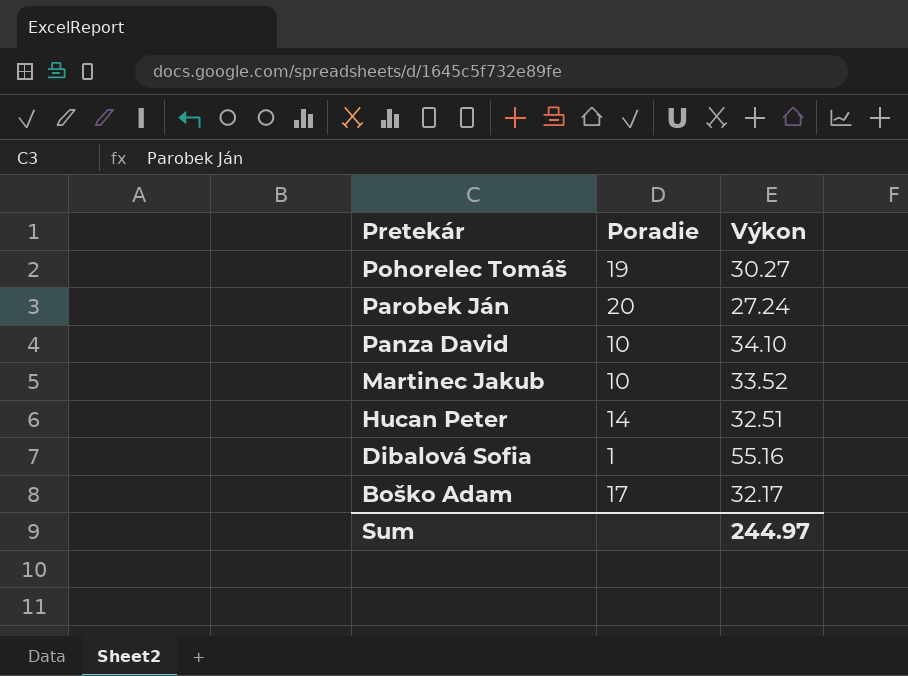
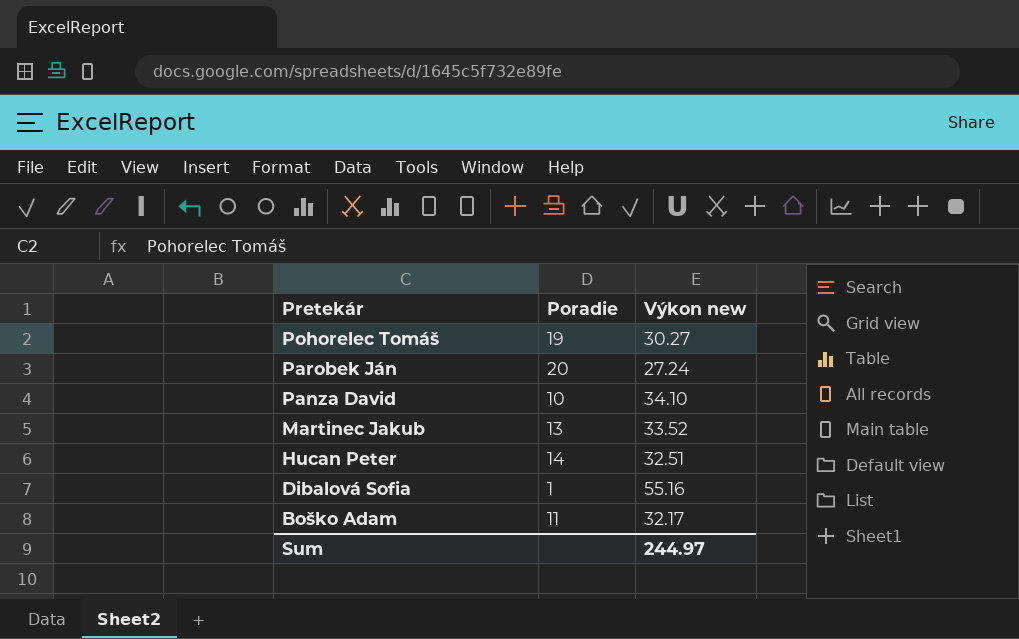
column name: Výkon -> Výkon new
Martinec Jakub | Poradie: 10 -> 13
Boško Adam | Poradie: 17 -> 11

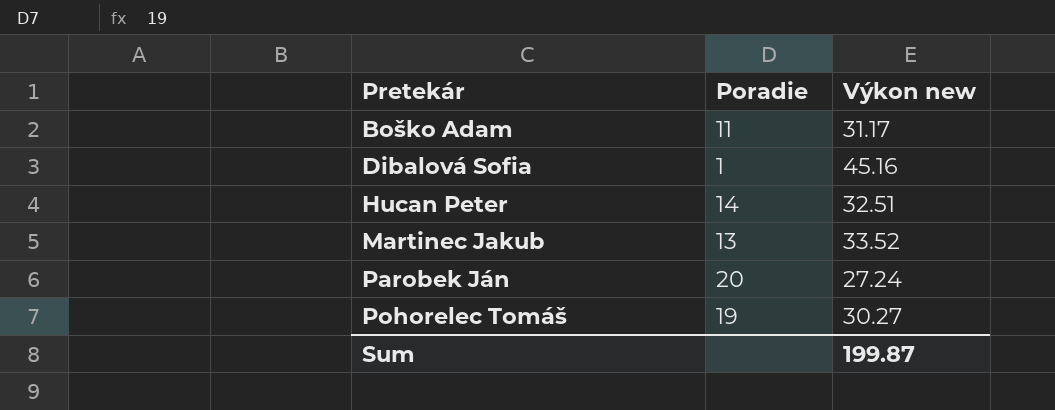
row order: Pretekár descending -> Pretekár ascending
row Panza David: 10 | 34.10 -> none
Boško Adam | Výkon new: 32.17 -> 31.17
Dibalová Sofia | Výkon new: 55.16 -> 45.16
Sum | Výkon new: 244.97 -> 199.87

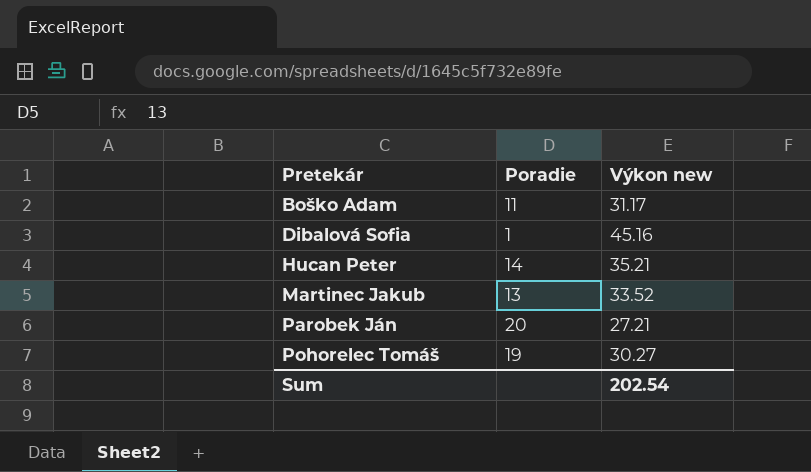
Hucan Peter | Výkon new: 32.51 -> 35.21
Parobek Ján | Výkon new: 27.24 -> 27.21
Sum | Výkon new: 199.87 -> 202.54

